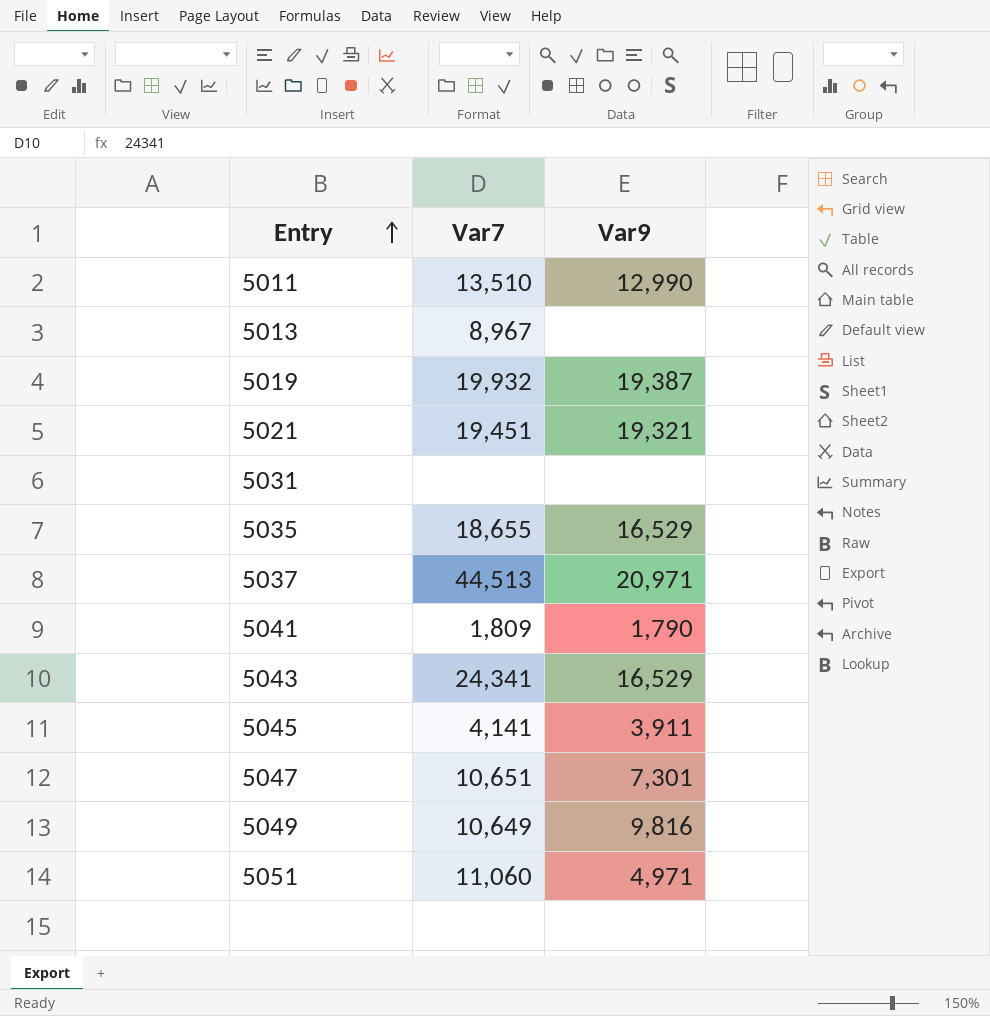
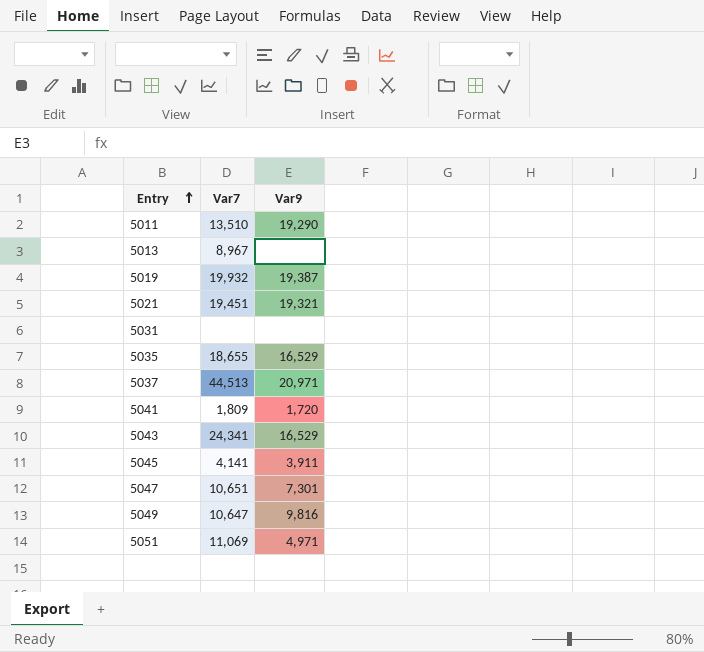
5011 | Var9: 12,990 -> 19,290
5041 | Var9: 1,790 -> 1,720
5049 | Var7: 10,649 -> 10,647
5051 | Var7: 11,060 -> 11,069

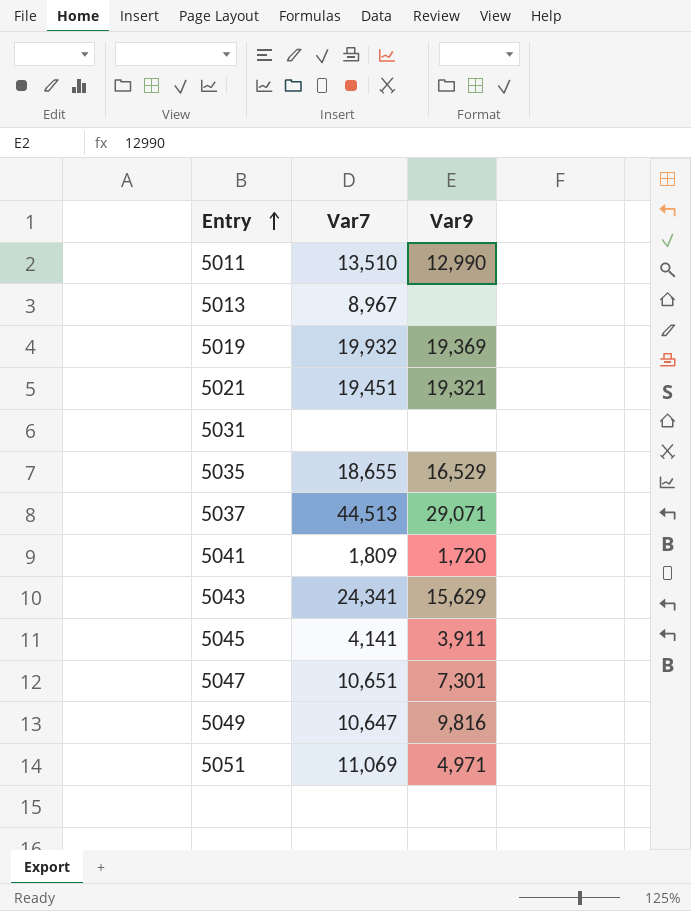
5011 | Var9: 19,290 -> 12,990
5019 | Var9: 19,387 -> 19,369
5037 | Var9: 20,971 -> 29,071
5043 | Var9: 16,529 -> 15,629

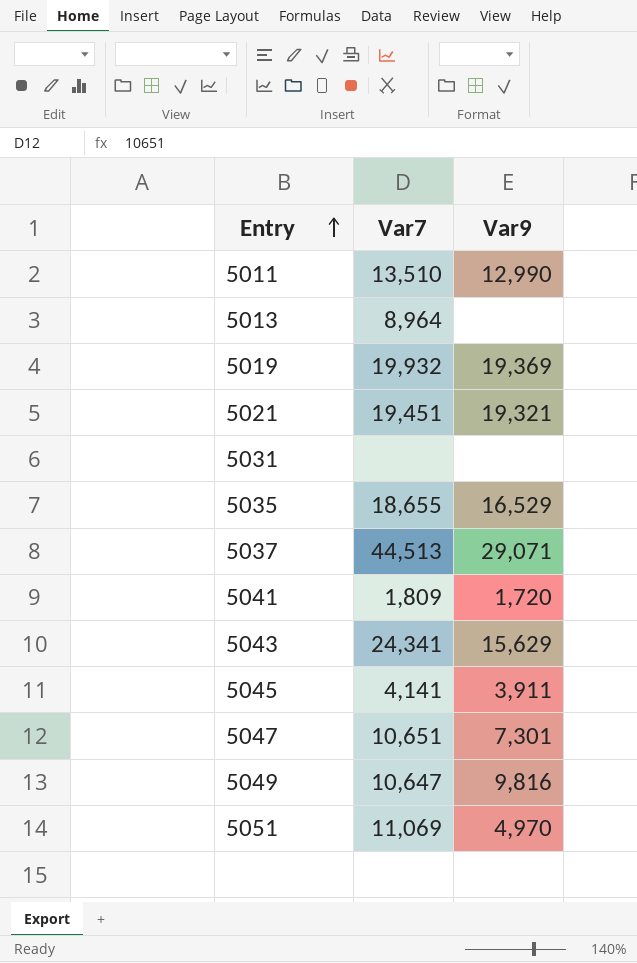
5013 | Var7: 8,967 -> 8,964
5051 | Var9: 4,971 -> 4,970

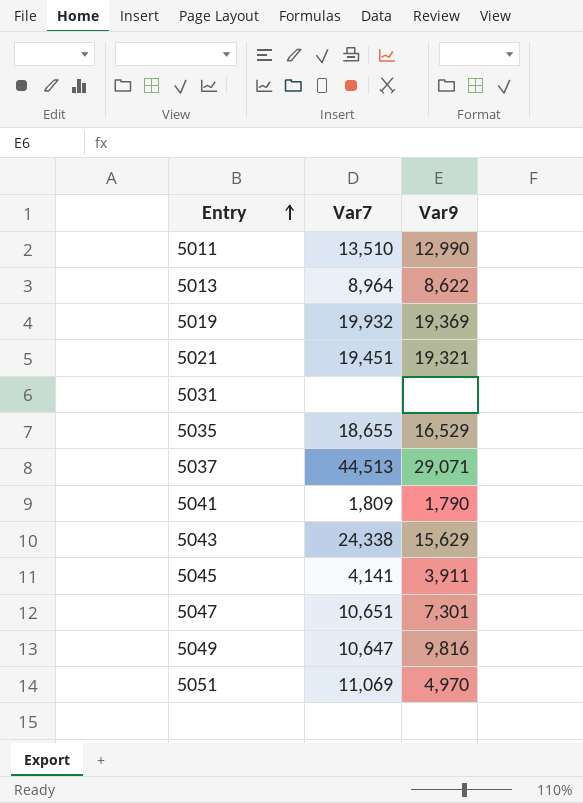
5013 | Var9: none -> 8,622
5041 | Var9: 1,720 -> 1,790
5043 | Var7: 24,341 -> 24,338

